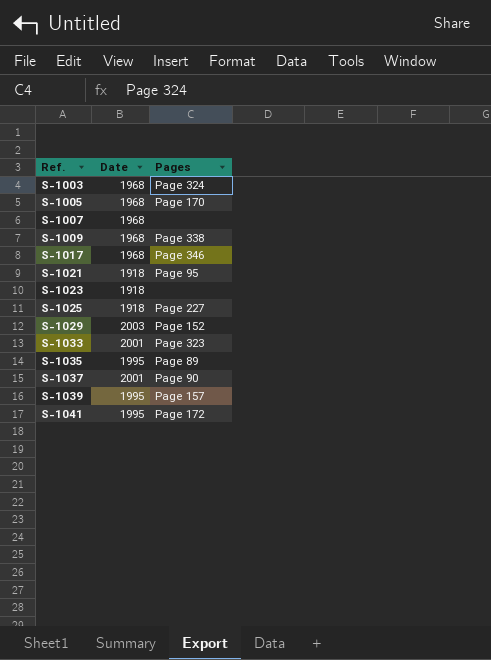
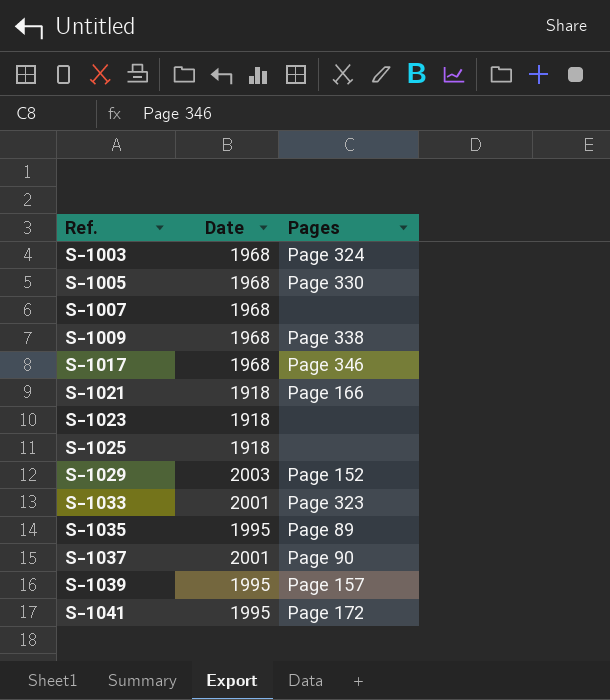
S-1005 | Pages: Page 170 -> Page 330
S-1021 | Pages: Page 95 -> Page 166
S-1025 | Pages: Page 227 -> none

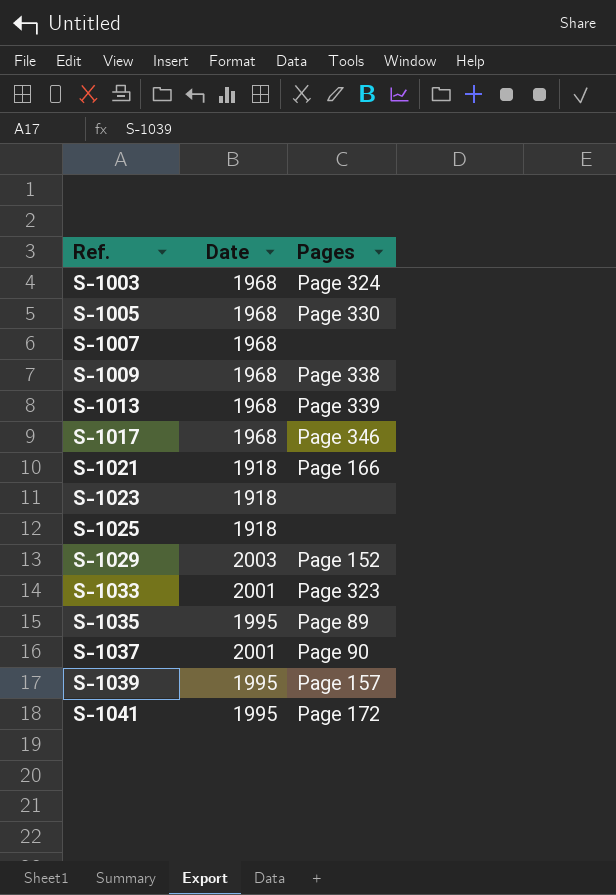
row S-1013: none -> 1968 | Page 339

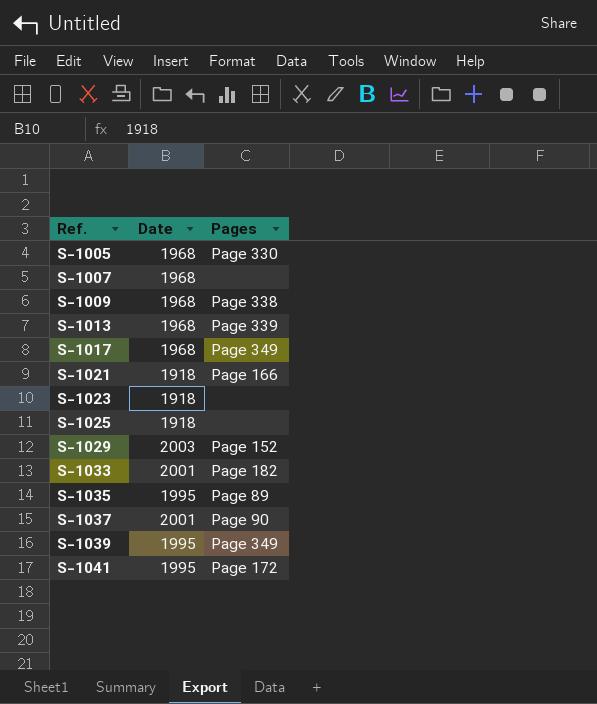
row S-1003: 1968 | Page 324 -> none
S-1017 | Pages: Page 346 -> Page 349
S-1033 | Pages: Page 323 -> Page 182
S-1039 | Pages: Page 157 -> Page 349

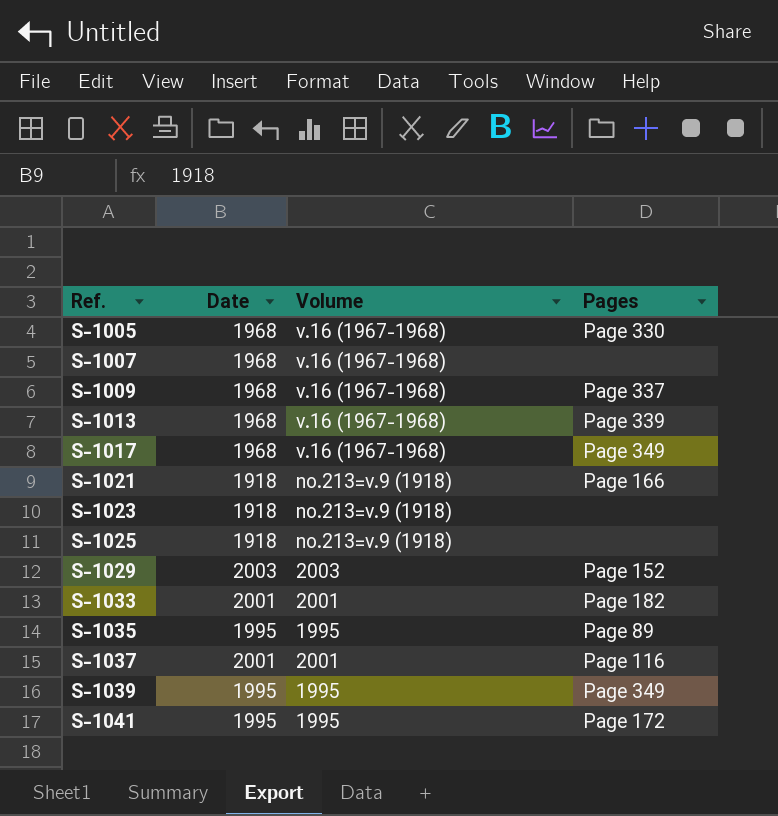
column Volume | position: none -> 3
S-1009 | Pages: Page 338 -> Page 337
S-1037 | Pages: Page 90 -> Page 116

